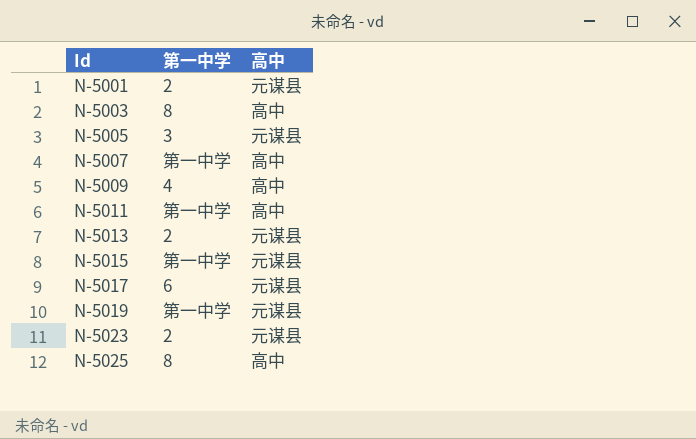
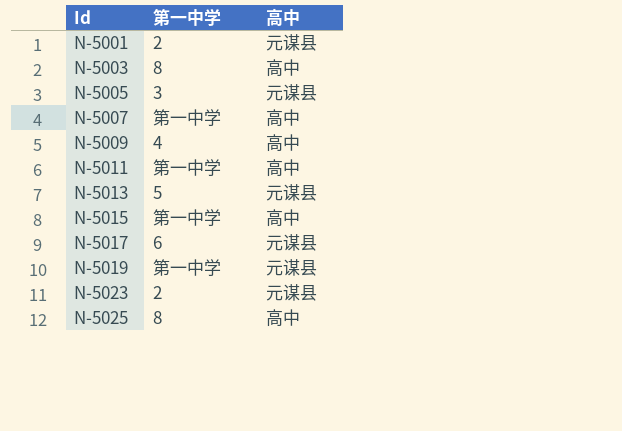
N-5013 | 第一中学: 2 -> 5
N-5015 | 高中: 元谋县 -> 高中

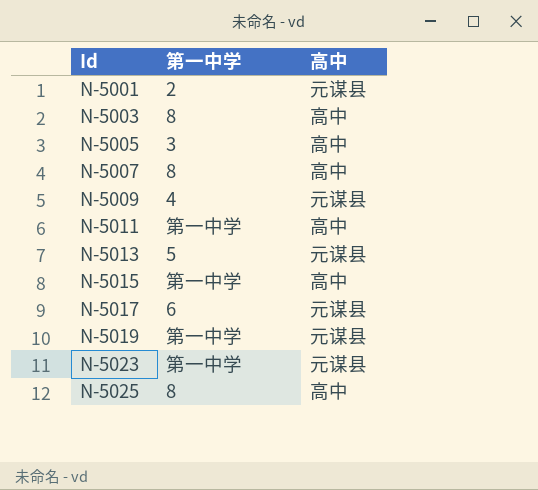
N-5005 | 高中: 元谋县 -> 高中
N-5007 | 第一中学: 第一中学 -> 8
N-5009 | 高中: 高中 -> 元谋县
N-5023 | 第一中学: 2 -> 第一中学

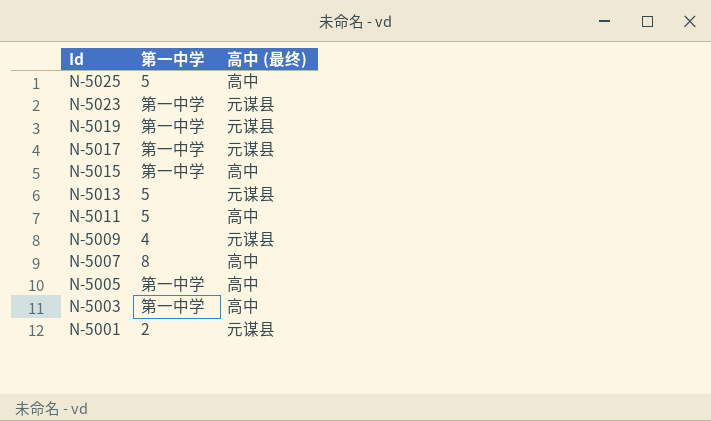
row order: Id ascending -> Id descending
column name: 高中 -> 高中 (最终)
N-5025 | 第一中学: 8 -> 5
N-5017 | 第一中学: 6 -> 第一中学
N-5011 | 第一中学: 第一中学 -> 5
N-5005 | 第一中学: 3 -> 第一中学
N-5003 | 第一中学: 8 -> 第一中学

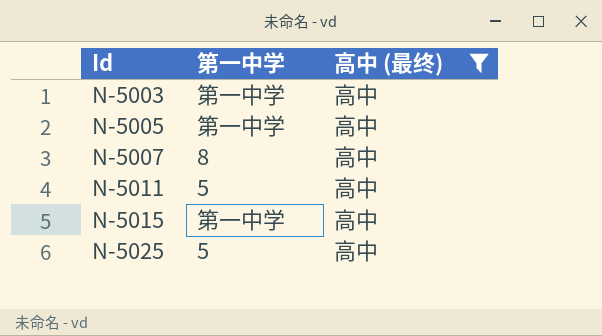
filter: none -> 高中 (最终) = 高中
row order: Id descending -> Id ascending

